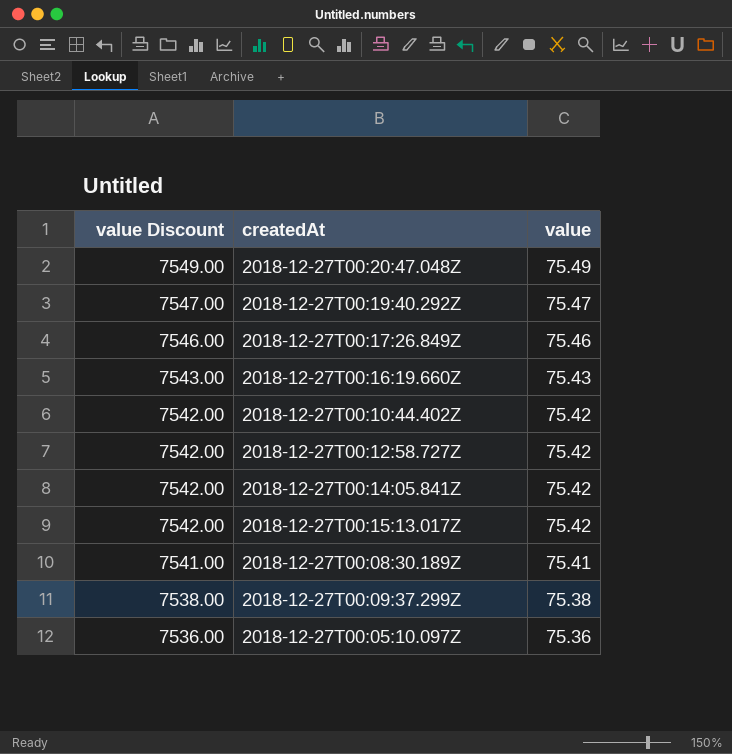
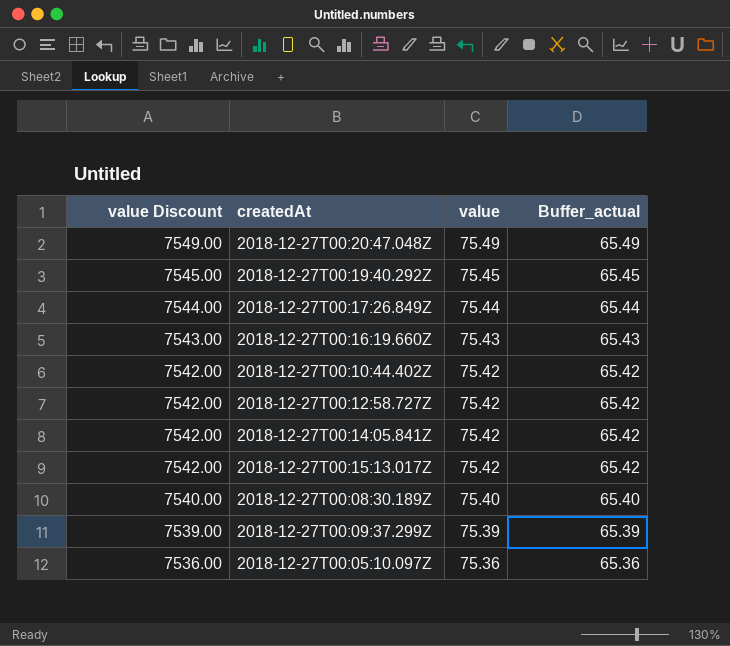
column Buffer_actual | formula: none -> [value] - 10
2018-12-27T00:19:40.292Z | value Discount: 7547.00 -> 7545.00
2018-12-27T00:19:40.292Z | value: 75.47 -> 75.45
2018-12-27T00:17:26.849Z | value Discount: 7546.00 -> 7544.00
2018-12-27T00:17:26.849Z | value: 75.46 -> 75.44
2018-12-27T00:08:30.189Z | value Discount: 7541.00 -> 7540.00
2018-12-27T00:08:30.189Z | value: 75.41 -> 75.40
2018-12-27T00:09:37.299Z | value Discount: 7538.00 -> 7539.00
2018-12-27T00:09:37.299Z | value: 75.38 -> 75.39

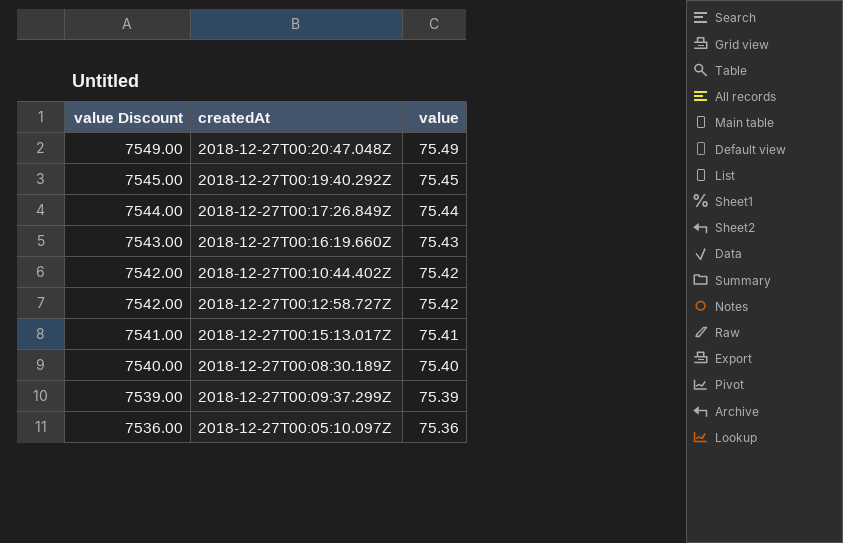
column Buffer_actual | formula: [value] - 10 -> none
row 2018-12-27T00:14:05.841Z: 7542.00 | 75.42 | 65.42 -> none
2018-12-27T00:15:13.017Z | value Discount: 7542.00 -> 7541.00
2018-12-27T00:15:13.017Z | value: 75.42 -> 75.41

